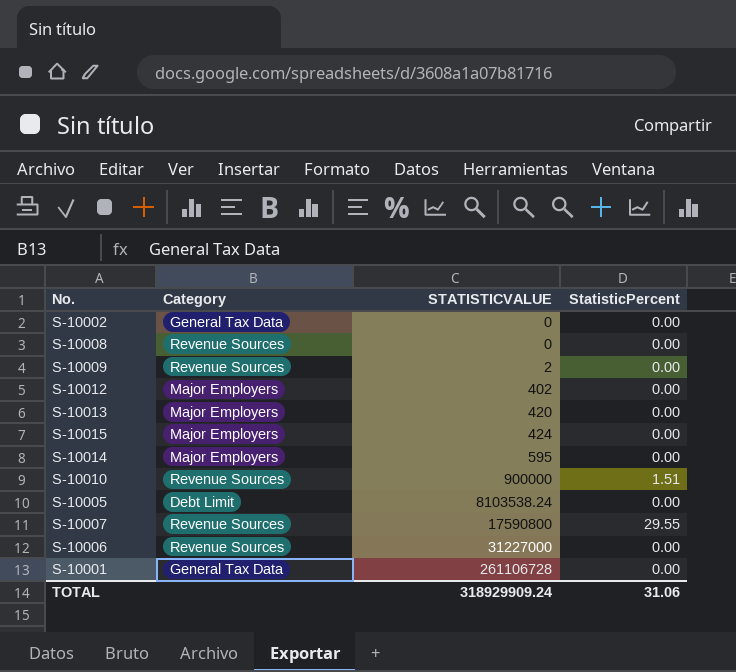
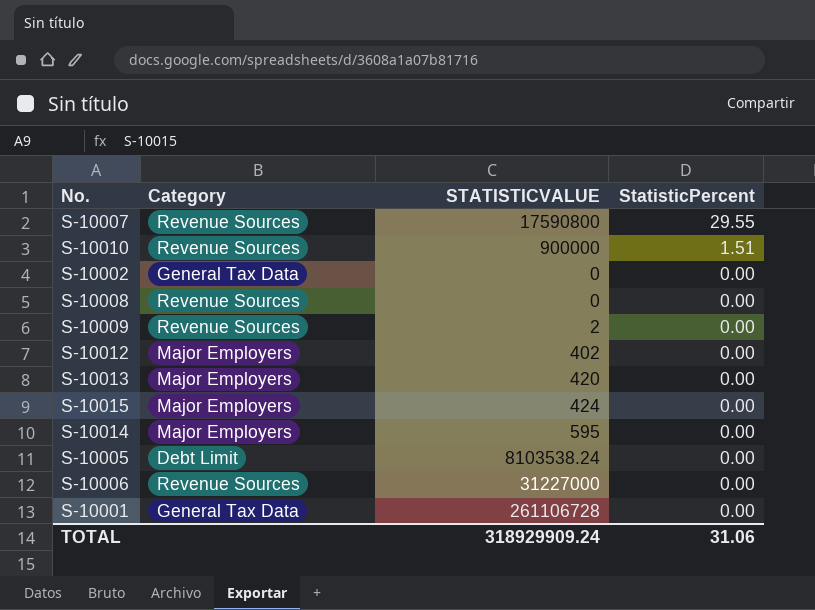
row order: STATISTICVALUE ascending -> StatisticPercent descending

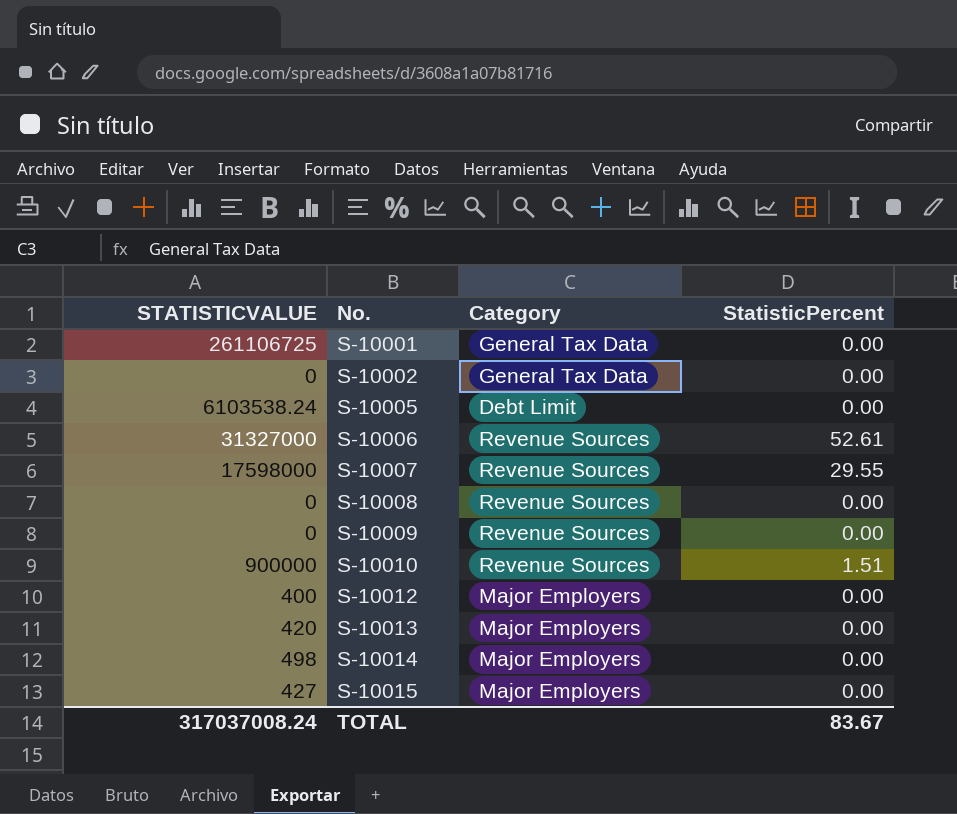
row order: StatisticPercent descending -> No. ascending
column STATISTICVALUE | position: 3 -> 1
S-10001 | STATISTICVALUE: 261106728 -> 261106725
S-10005 | STATISTICVALUE: 8103538.24 -> 6103538.24
S-10006 | STATISTICVALUE: 31227000 -> 31327000
S-10006 | StatisticPercent: 0.00 -> 52.61
S-10007 | STATISTICVALUE: 17590800 -> 17598000
S-10009 | STATISTICVALUE: 2 -> 0
S-10012 | STATISTICVALUE: 402 -> 400
S-10014 | STATISTICVALUE: 595 -> 498
S-10015 | STATISTICVALUE: 424 -> 427
TOTAL | STATISTICVALUE: 318929909.24 -> 317037008.24
TOTAL | StatisticPercent: 31.06 -> 83.67

